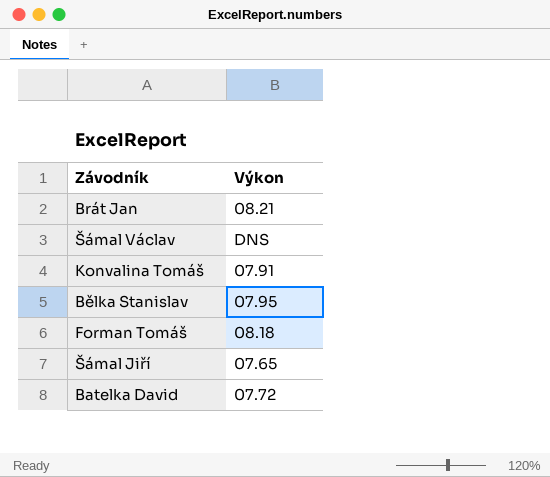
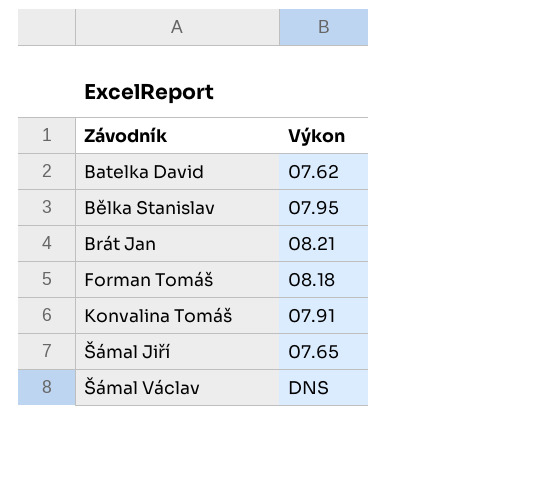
row order: none -> Závodník ascending
Batelka David | Výkon: 07.72 -> 07.62

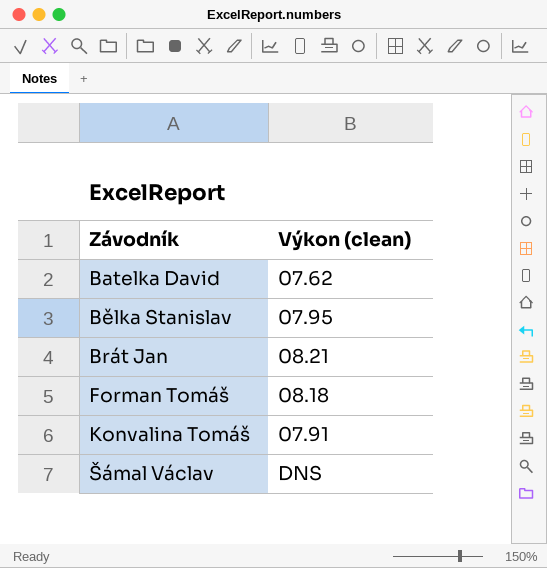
column name: Výkon -> Výkon (clean)
row Šámal Jiří: 07.65 -> none

